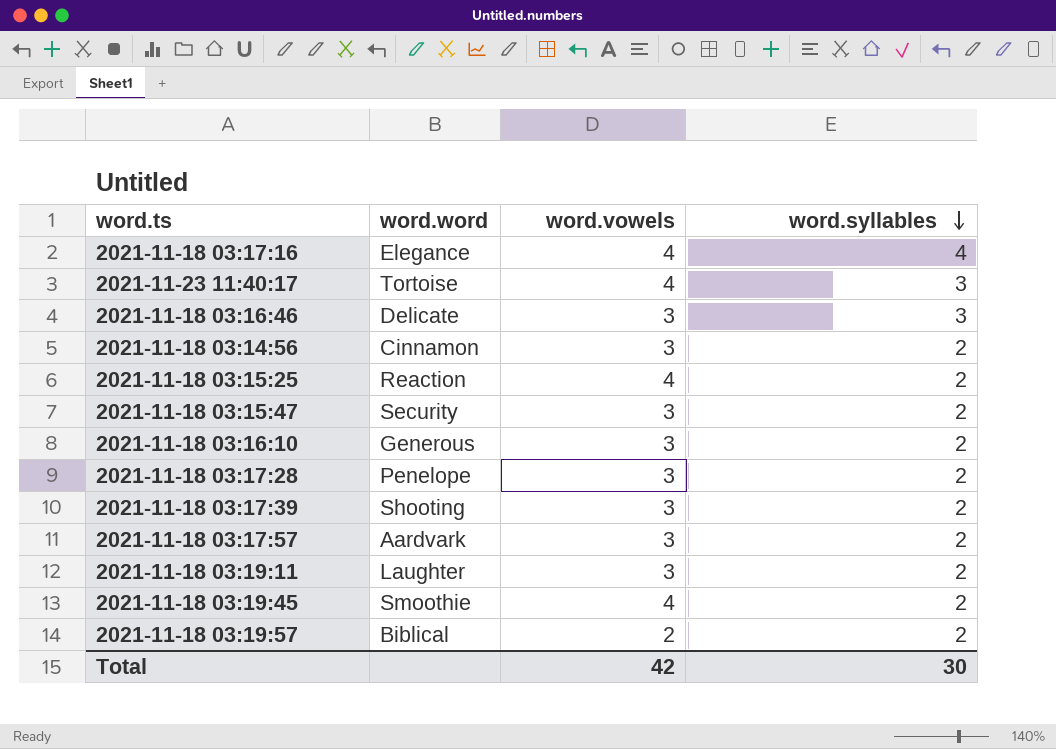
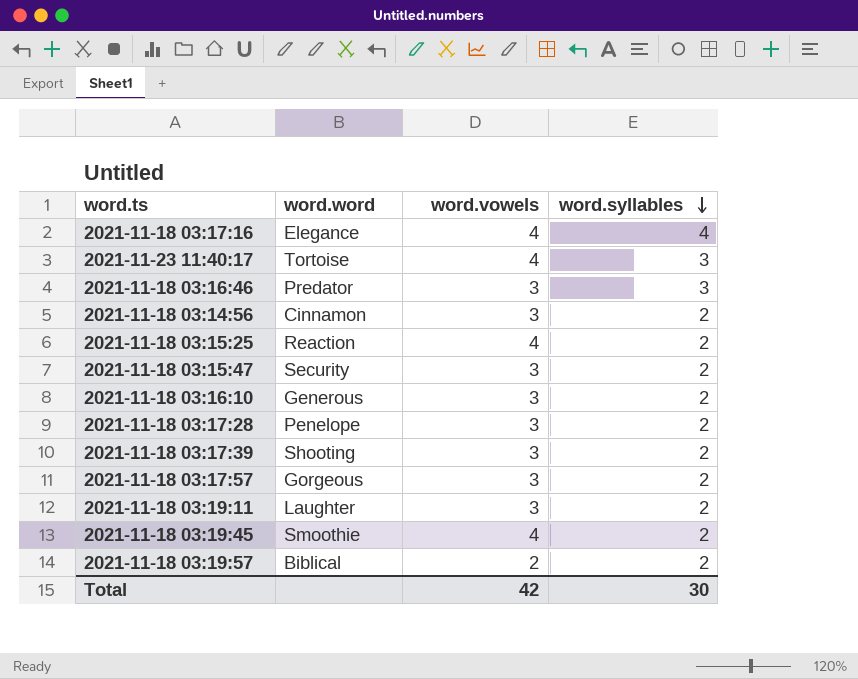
2021-11-18 03:16:46 | word.word: Delicate -> Predator
2021-11-18 03:17:57 | word.word: Aardvark -> Gorgeous

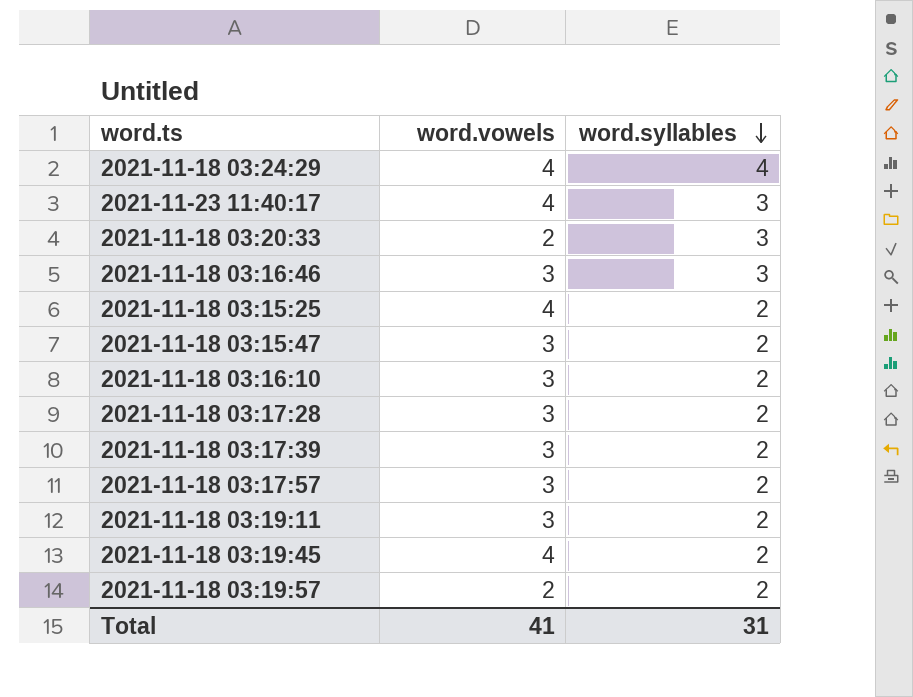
column word.word | position: 2 -> none
row 2021-11-18 03:17:16: Elegance | 4 | 4 -> none
row 2021-11-18 03:14:56: Cinnamon | 3 | 2 -> none
row 2021-11-18 03:24:29: none -> 4 | 4
row 2021-11-18 03:20:33: none -> 2 | 3
Total | word.vowels: 42 -> 41
Total | word.syllables: 30 -> 31

